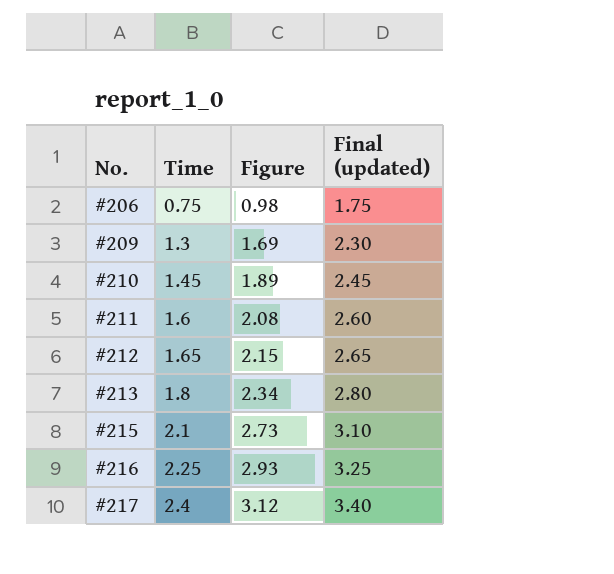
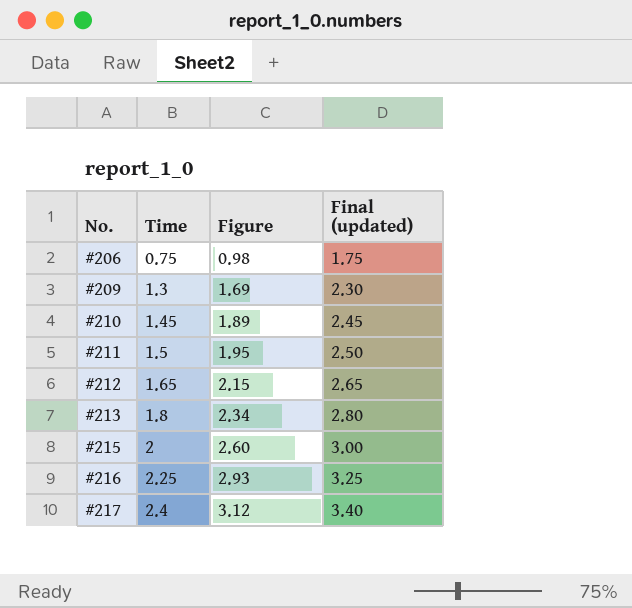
#211 | Time: 1.6 -> 1.5
#211 | Figure: 2.08 -> 1.95
#211 | Final (updated): 2.60 -> 2.50
#215 | Time: 2.1 -> 2
#215 | Figure: 2.73 -> 2.60
#215 | Final (updated): 3.10 -> 3.00

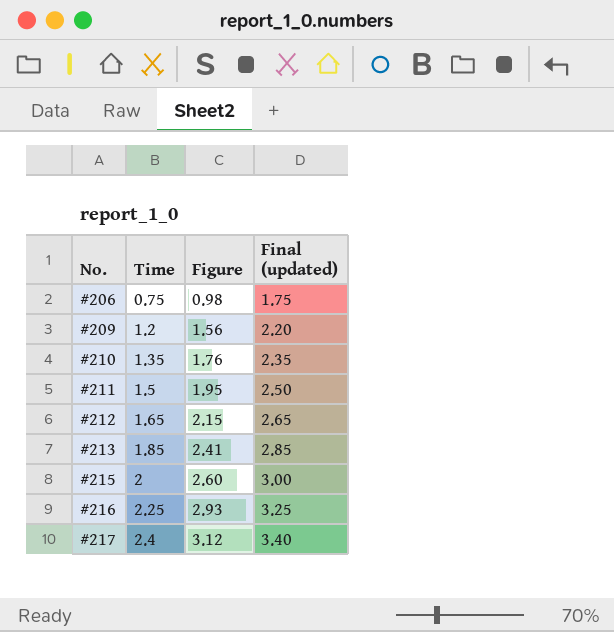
#209 | Time: 1.3 -> 1.2
#209 | Figure: 1.69 -> 1.56
#209 | Final (updated): 2.30 -> 2.20
#210 | Time: 1.45 -> 1.35
#210 | Figure: 1.89 -> 1.76
#210 | Final (updated): 2.45 -> 2.35
#213 | Time: 1.8 -> 1.85
#213 | Figure: 2.34 -> 2.41
#213 | Final (updated): 2.80 -> 2.85

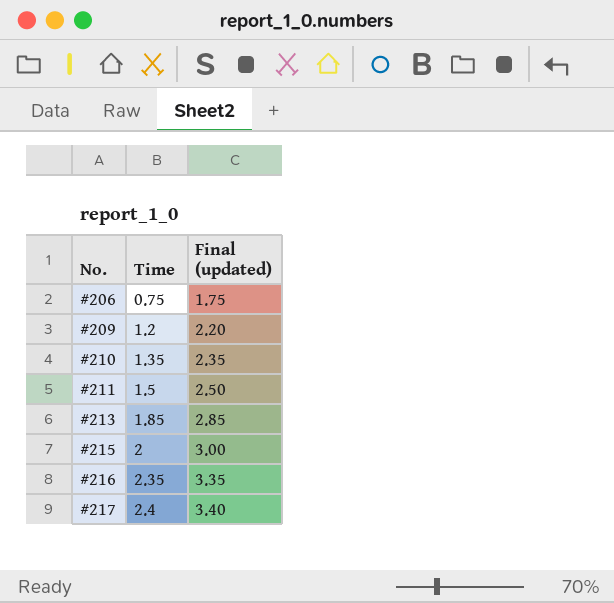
column Figure | formula: [Time] * 1.3 -> none
row #212: 1.65 | 2.15 | 2.65 -> none
#216 | Time: 2.25 -> 2.35
#216 | Final (updated): 3.25 -> 3.35

